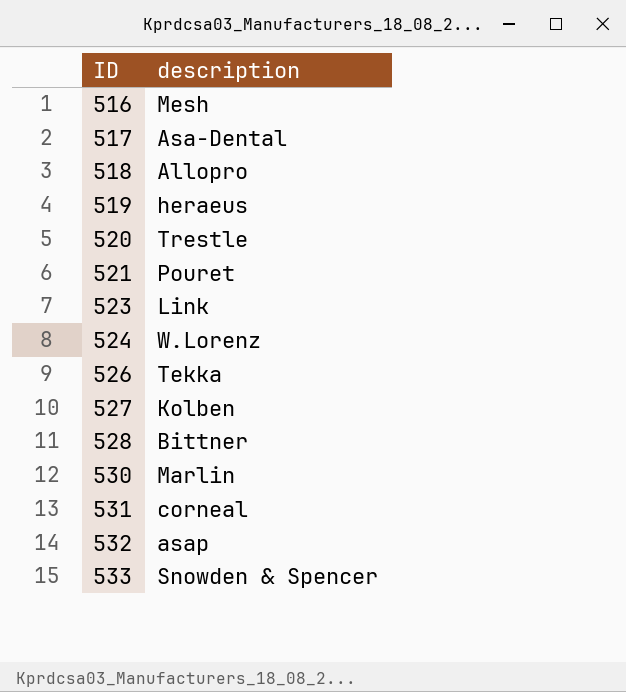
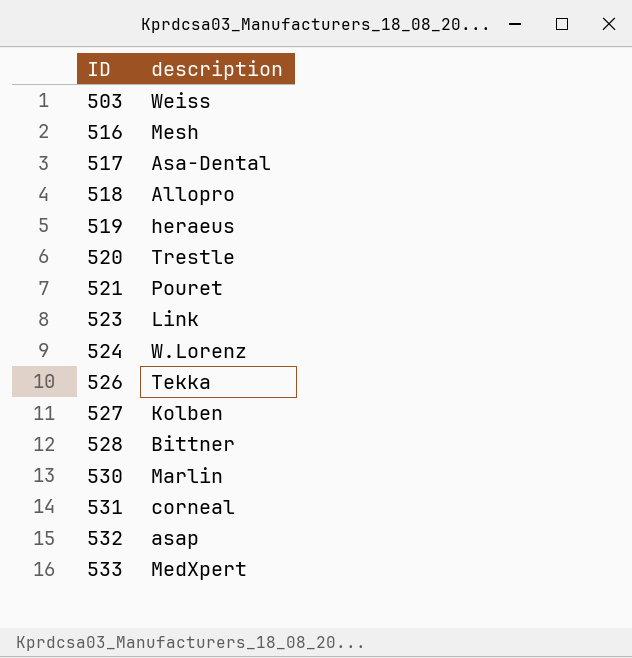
row 503: none -> Weiss
533 | description: Snowden & Spencer -> MedXpert

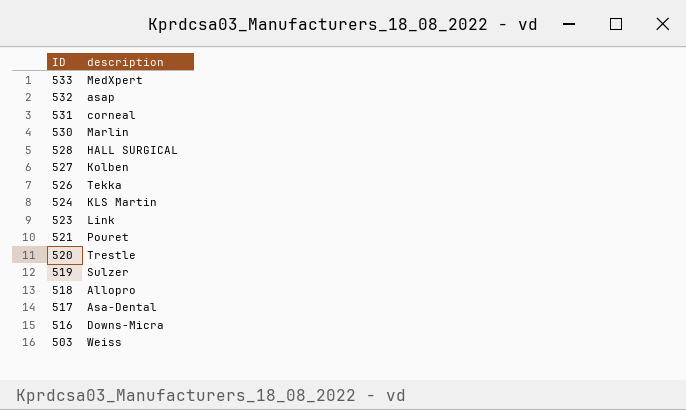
row order: ID ascending -> ID descending
528 | description: Bittner -> HALL SURGICAL
524 | description: W.Lorenz -> KLS Martin
519 | description: heraeus -> Sulzer
516 | description: Mesh -> Downs-Micra

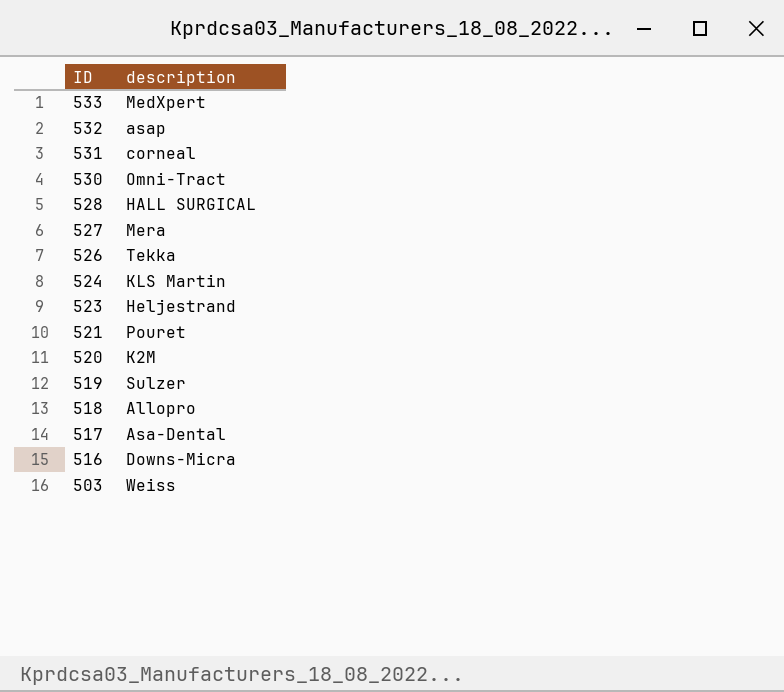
530 | description: Marlin -> Omni-Tract
527 | description: Kolben -> Mera
523 | description: Link -> Heljestrand
520 | description: Trestle -> K2M

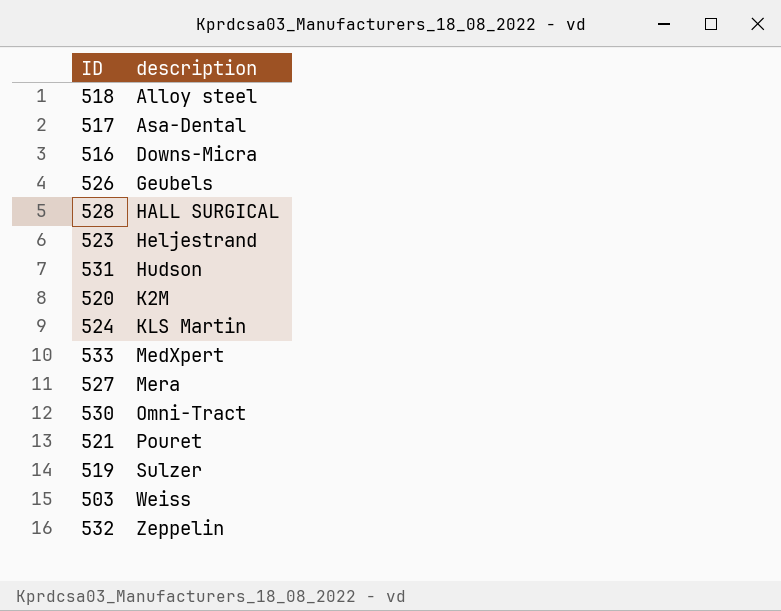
row order: ID descending -> description ascending
518 | description: Allopro -> Alloy steel
526 | description: Tekka -> Geubels
531 | description: corneal -> Hudson
532 | description: asap -> Zeppelin

